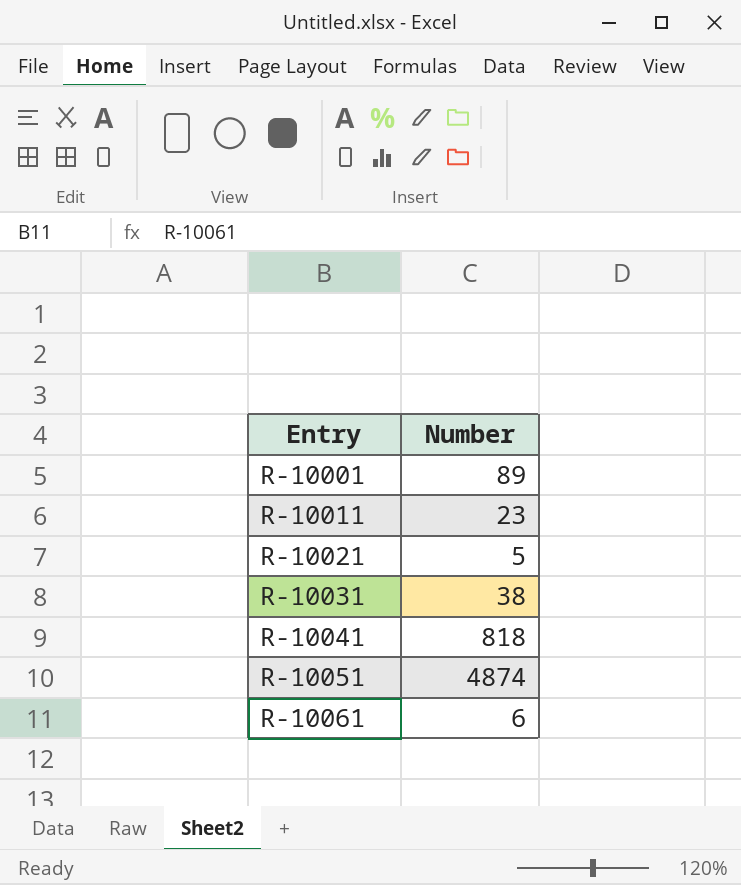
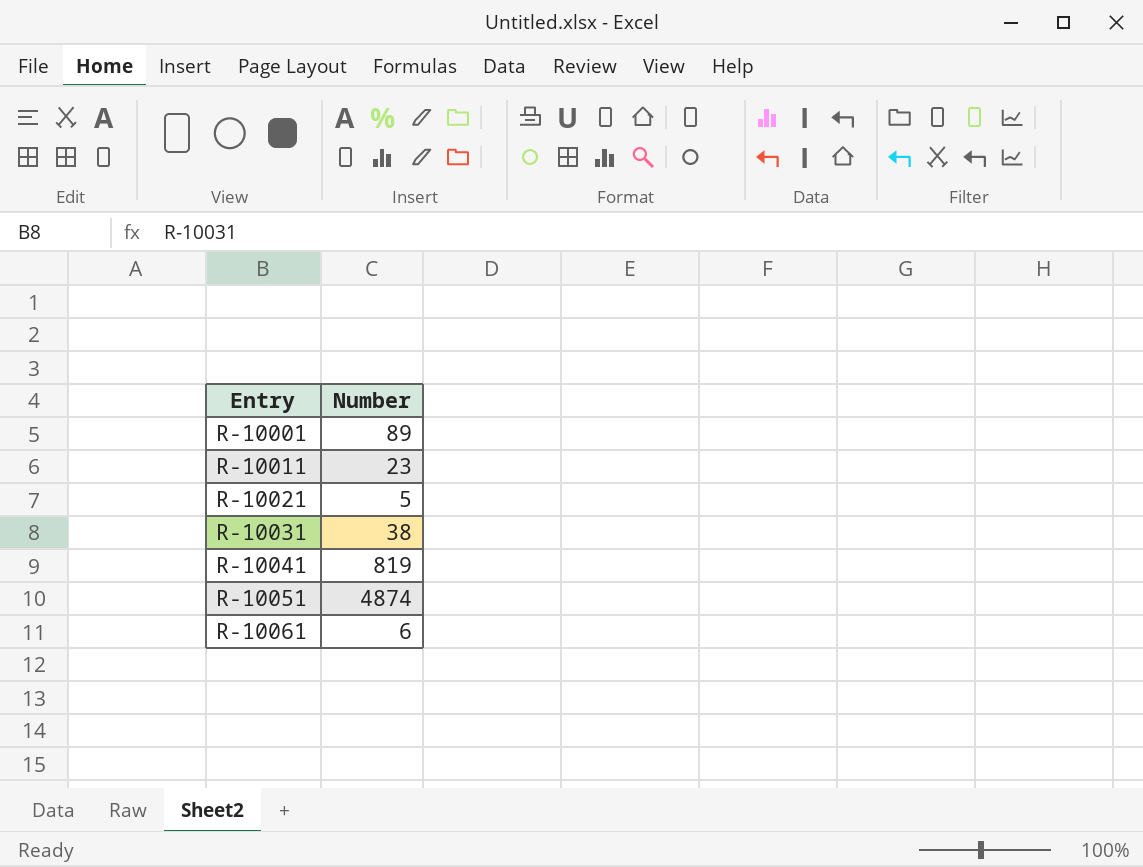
R-10041 | Number: 818 -> 819

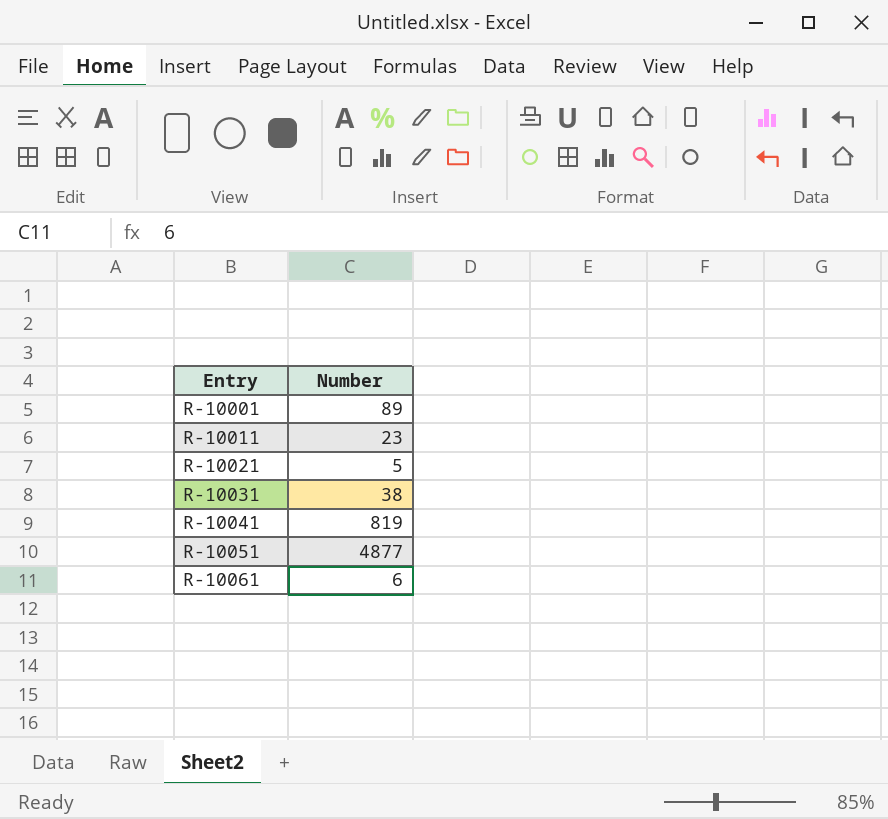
R-10051 | Number: 4874 -> 4877

